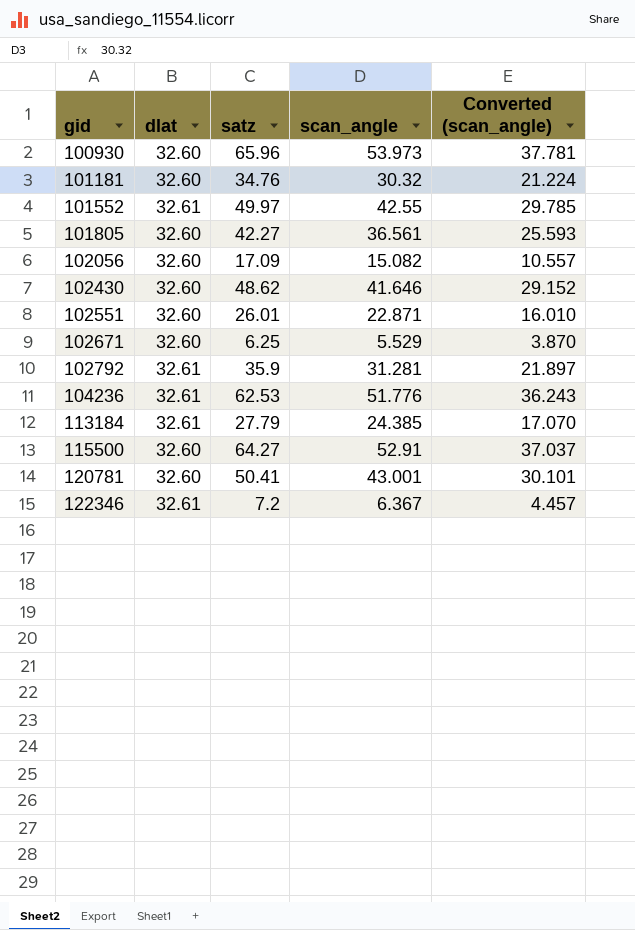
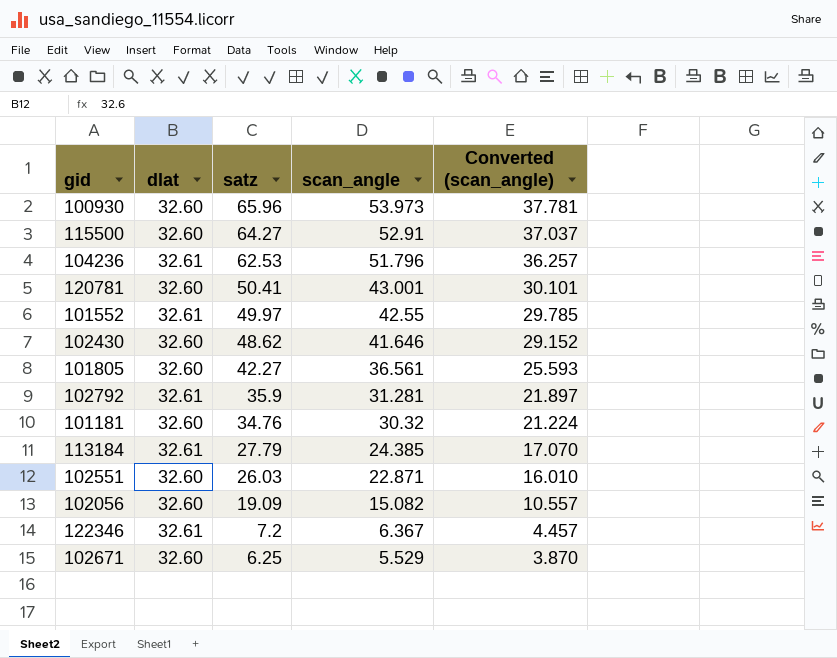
row order: gid ascending -> satz descending
104236 | scan_angle: 51.776 -> 51.796
104236 | Converted (scan_angle): 36.243 -> 36.257
102551 | satz: 26.01 -> 26.03
102056 | satz: 17.09 -> 19.09

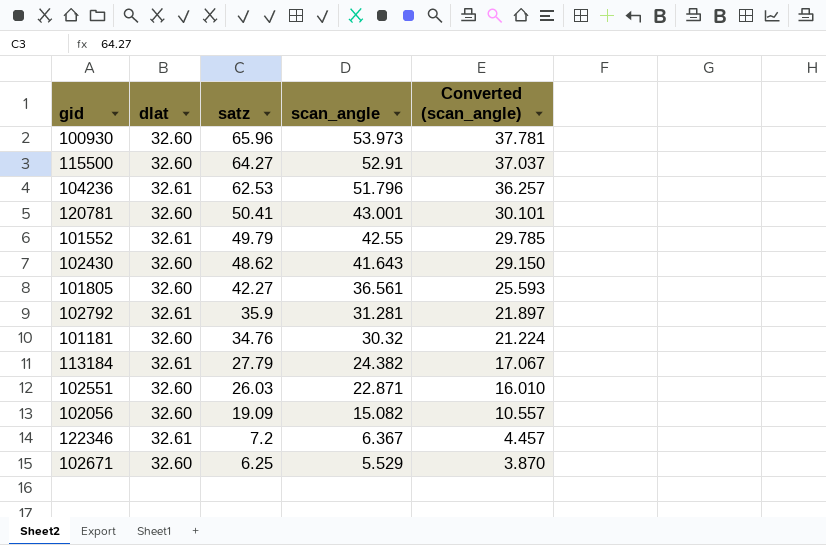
101552 | satz: 49.97 -> 49.79
102430 | scan_angle: 41.646 -> 41.643
102430 | Converted (scan_angle): 29.152 -> 29.150
113184 | scan_angle: 24.385 -> 24.382
113184 | Converted (scan_angle): 17.070 -> 17.067

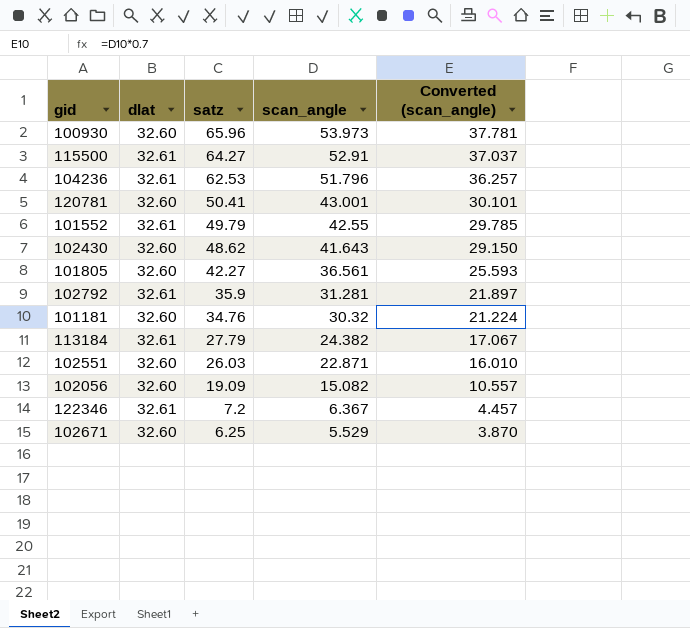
115500 | dlat: 32.60 -> 32.61

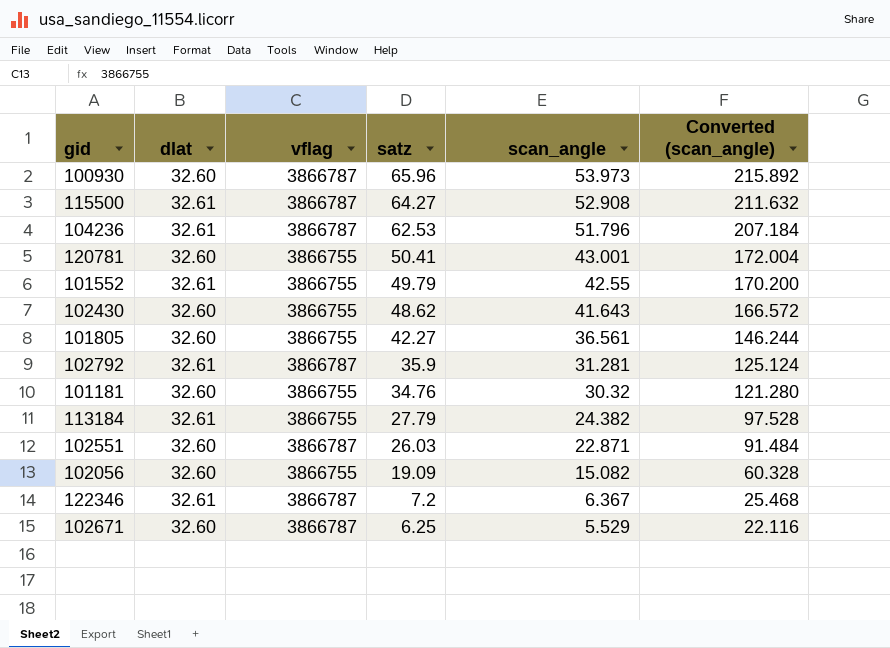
column vflag | position: none -> 3
column Converted (scan_angle) | formula: [scan_angle] * 0.7 -> [scan_angle] * 4
115500 | scan_angle: 52.91 -> 52.908

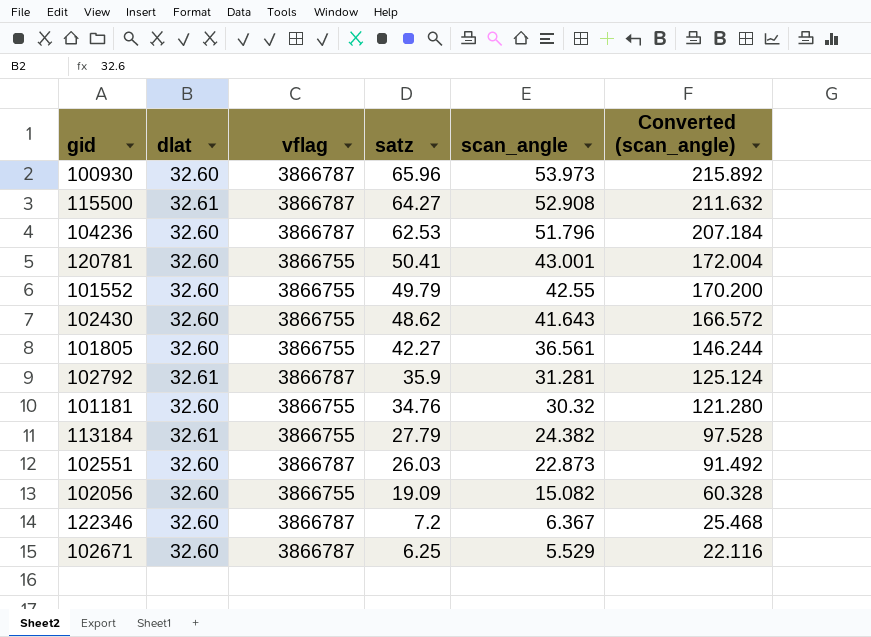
104236 | dlat: 32.61 -> 32.60
101552 | dlat: 32.61 -> 32.60
102551 | scan_angle: 22.871 -> 22.873
102551 | Converted (scan_angle): 91.484 -> 91.492
122346 | dlat: 32.61 -> 32.60

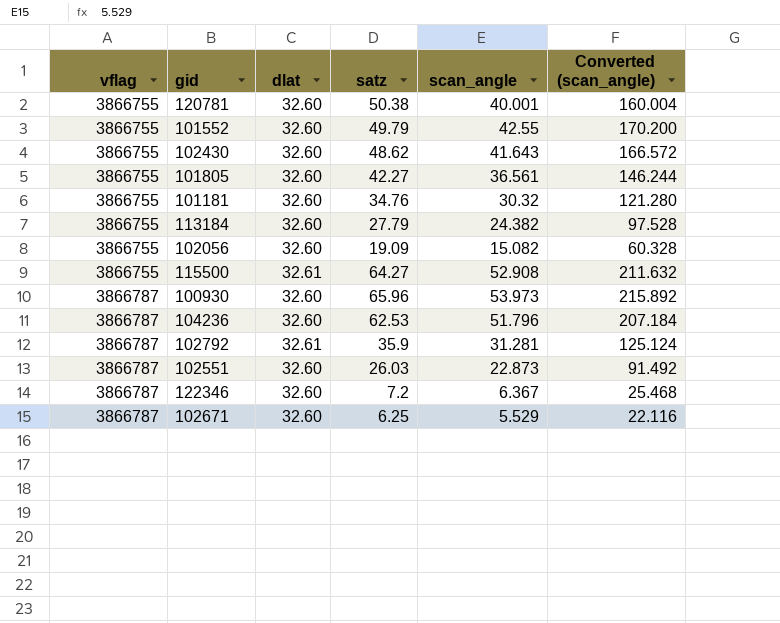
row order: satz descending -> vflag ascending
column vflag | position: 3 -> 1
120781 | satz: 50.41 -> 50.38
120781 | scan_angle: 43.001 -> 40.001
120781 | Converted (scan_angle): 172.004 -> 160.004
113184 | dlat: 32.61 -> 32.60
115500 | vflag: 3866787 -> 3866755

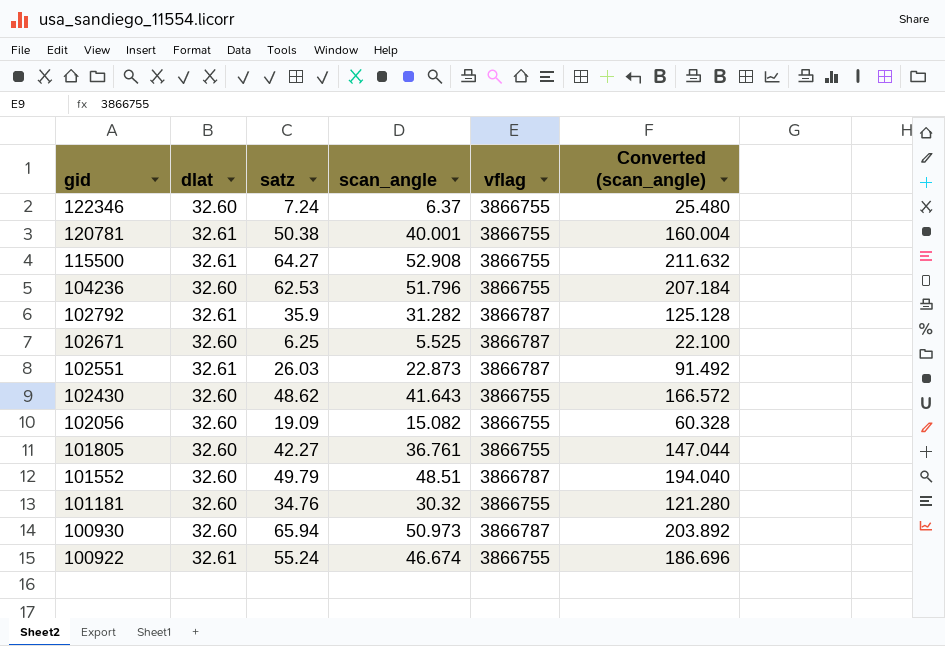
row order: vflag ascending -> gid descending
column vflag | position: 1 -> 5
row 113184: 3866755 | 32.60 | 27.79 | 24.382 | 97.528 -> none
122346 | satz: 7.2 -> 7.24
122346 | scan_angle: 6.367 -> 6.37
122346 | vflag: 3866787 -> 3866755
122346 | Converted (scan_angle): 25.468 -> 25.480
120781 | dlat: 32.60 -> 32.61
104236 | vflag: 3866787 -> 3866755
102792 | scan_angle: 31.281 -> 31.282
102792 | Converted (scan_angle): 125.124 -> 125.128
102671 | scan_angle: 5.529 -> 5.525
102671 | Converted (scan_angle): 22.116 -> 22.100
102551 | dlat: 32.60 -> 32.61
101805 | scan_angle: 36.561 -> 36.761
101805 | Converted (scan_angle): 146.244 -> 147.044
101552 | scan_angle: 42.55 -> 48.51
101552 | vflag: 3866755 -> 3866787
101552 | Converted (scan_angle): 170.200 -> 194.040
100930 | satz: 65.96 -> 65.94
100930 | scan_angle: 53.973 -> 50.973
100930 | Converted (scan_angle): 215.892 -> 203.892
row 100922: none -> 32.61 | 55.24 | 46.674 | 3866755 | 186.696

